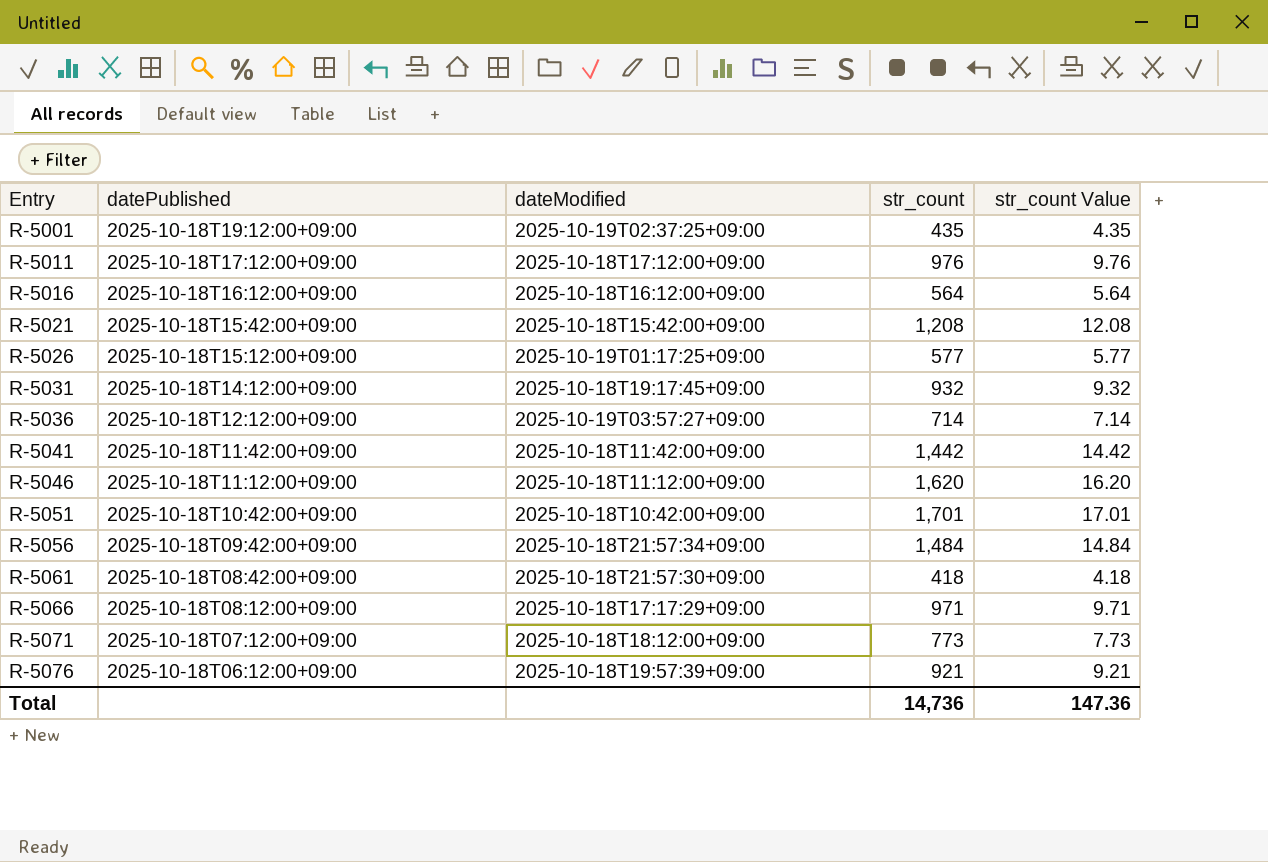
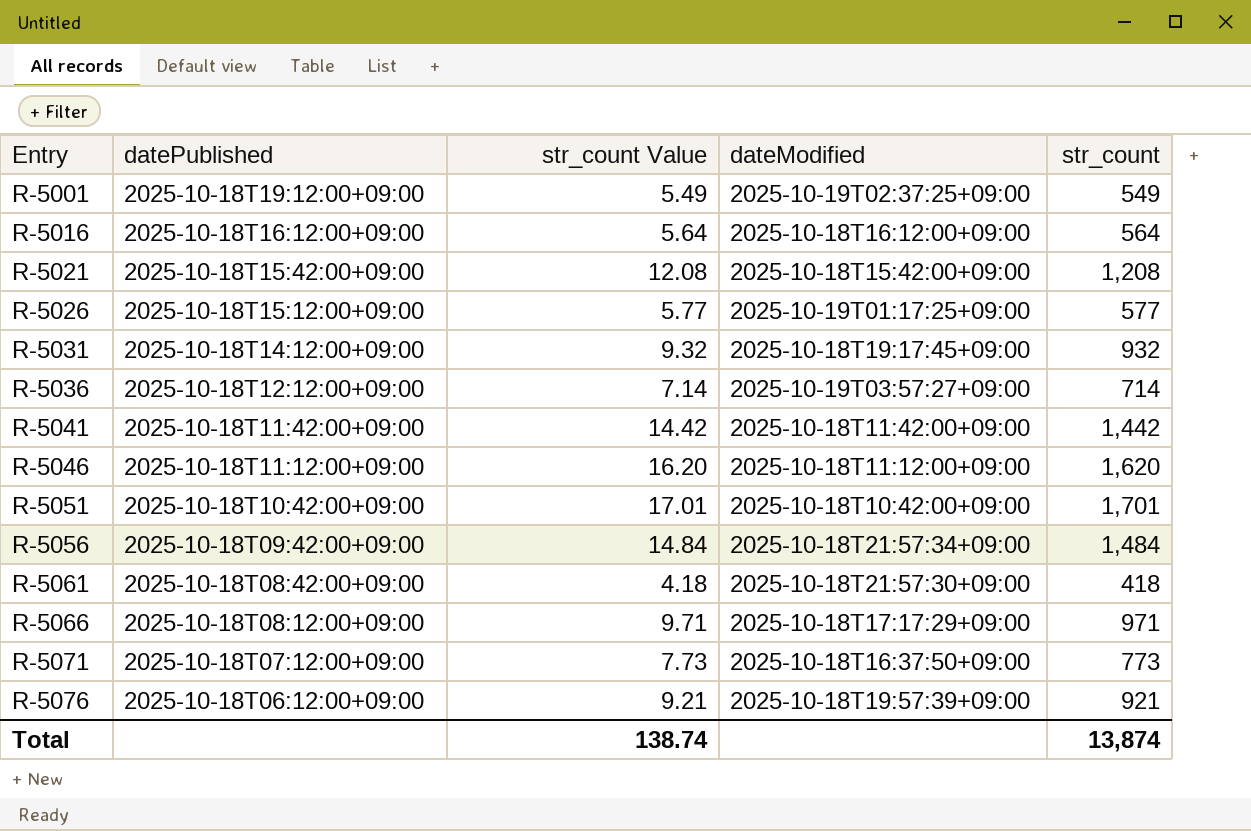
column str_count Value | position: 5 -> 3
row R-5011: 2025-10-18T17:12:00+09:00 | 2025-10-18T17:12:00+09:00 | 976 | 9.76 -> none
R-5001 | str_count Value: 4.35 -> 5.49
R-5001 | str_count: 435 -> 549
R-5071 | dateModified: 2025-10-18T18:12:00+09:00 -> 2025-10-18T16:37:50+09:00
Total | str_count Value: 147.36 -> 138.74
Total | str_count: 14,736 -> 13,874

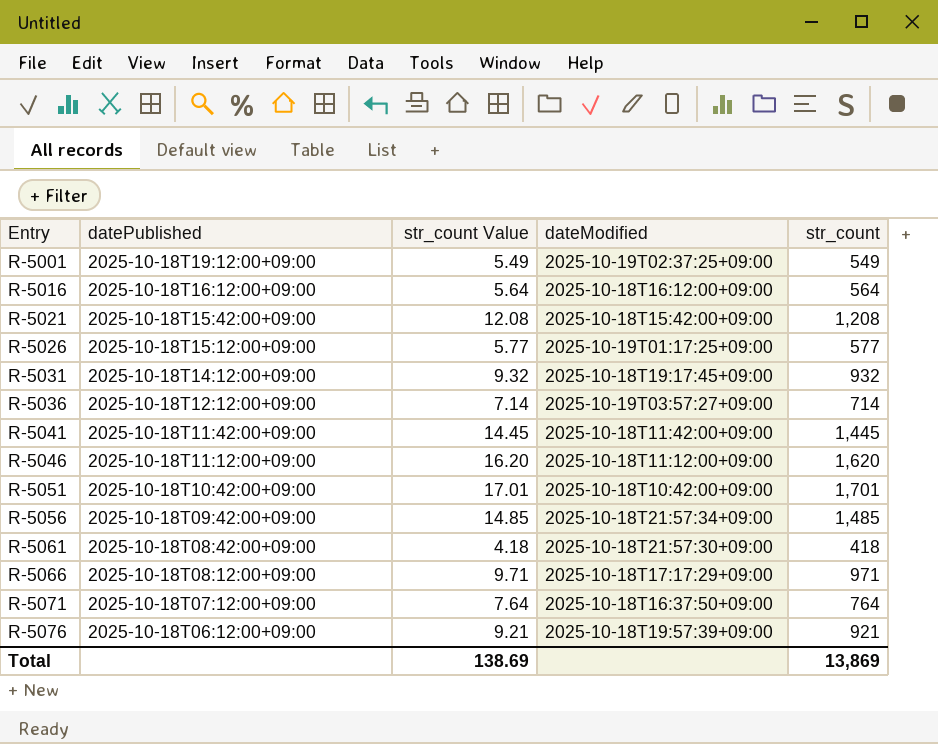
R-5041 | str_count Value: 14.42 -> 14.45
R-5041 | str_count: 1,442 -> 1,445
R-5056 | str_count Value: 14.84 -> 14.85
R-5056 | str_count: 1,484 -> 1,485
R-5071 | str_count Value: 7.73 -> 7.64
R-5071 | str_count: 773 -> 764
Total | str_count Value: 138.74 -> 138.69
Total | str_count: 13,874 -> 13,869

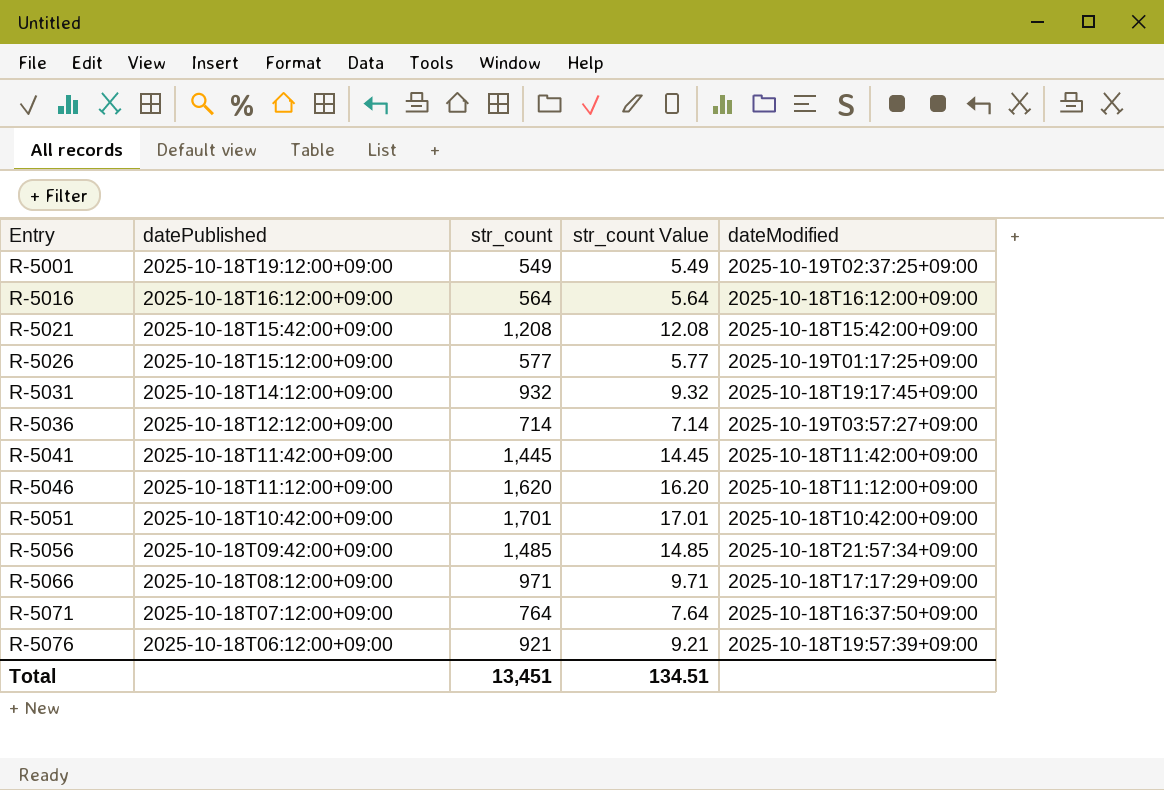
column str_count | position: 5 -> 3
row R-5061: 2025-10-18T08:42:00+09:00 | 4.18 | 2025-10-18T21:57:30+09:00 | 418 -> none
Total | str_count: 13,869 -> 13,451
Total | str_count Value: 138.69 -> 134.51

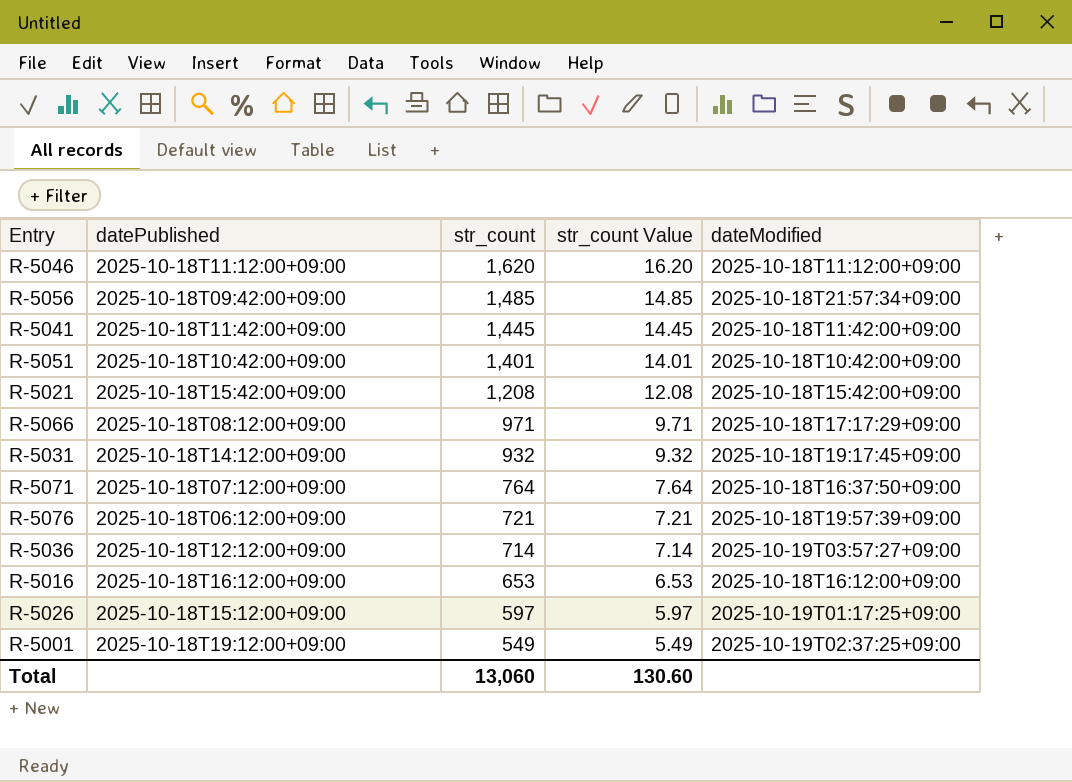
row order: Entry ascending -> str_count descending
R-5051 | str_count: 1,701 -> 1,401
R-5051 | str_count Value: 17.01 -> 14.01
R-5076 | str_count: 921 -> 721
R-5076 | str_count Value: 9.21 -> 7.21
R-5016 | str_count: 564 -> 653
R-5016 | str_count Value: 5.64 -> 6.53
R-5026 | str_count: 577 -> 597
R-5026 | str_count Value: 5.77 -> 5.97
Total | str_count: 13,451 -> 13,060
Total | str_count Value: 134.51 -> 130.60

